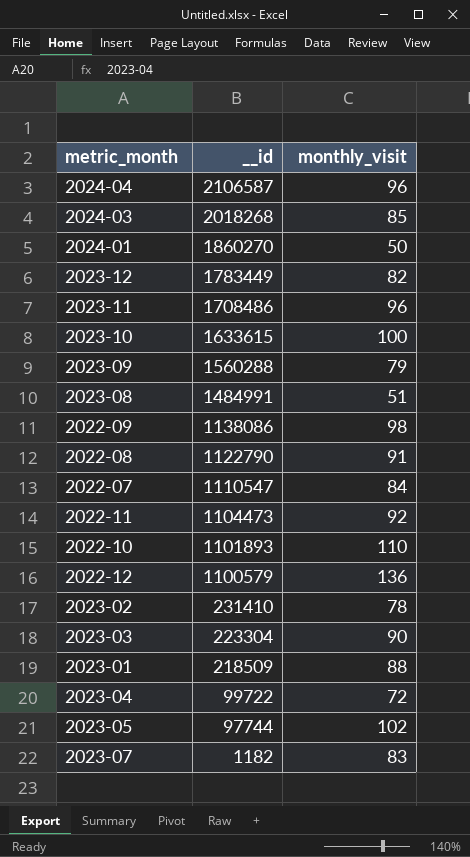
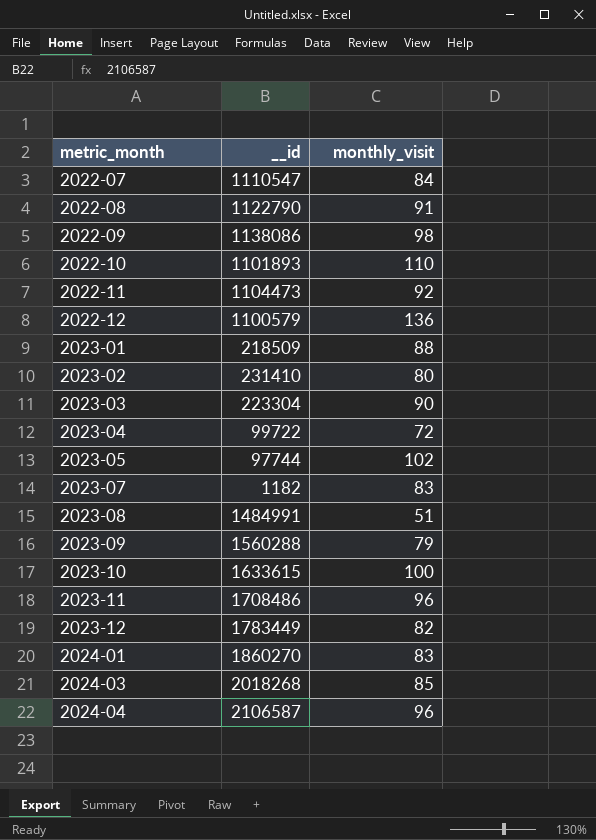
row order: __id descending -> metric_month ascending
2023-02 | monthly_visit: 78 -> 80
2024-01 | monthly_visit: 50 -> 83

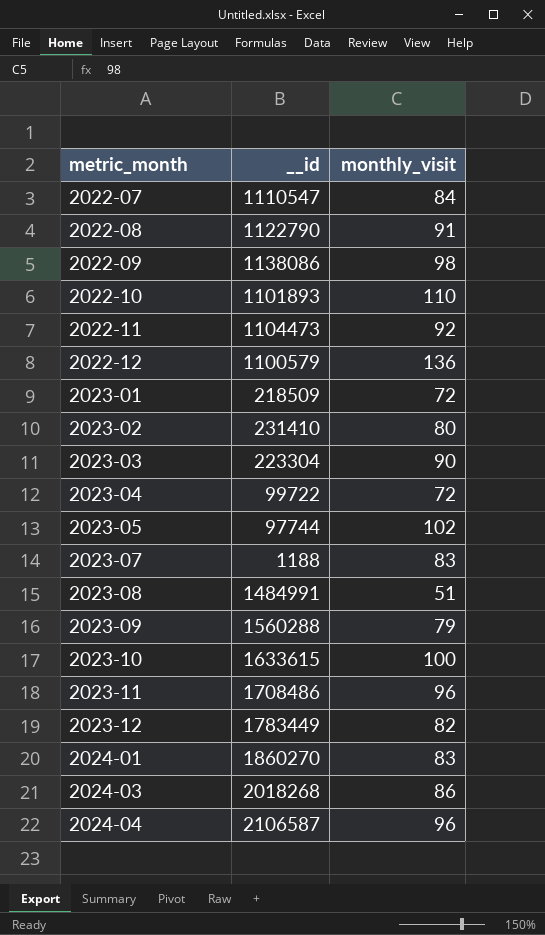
2023-01 | monthly_visit: 88 -> 72
2023-07 | __id: 1182 -> 1188
2024-03 | monthly_visit: 85 -> 86

